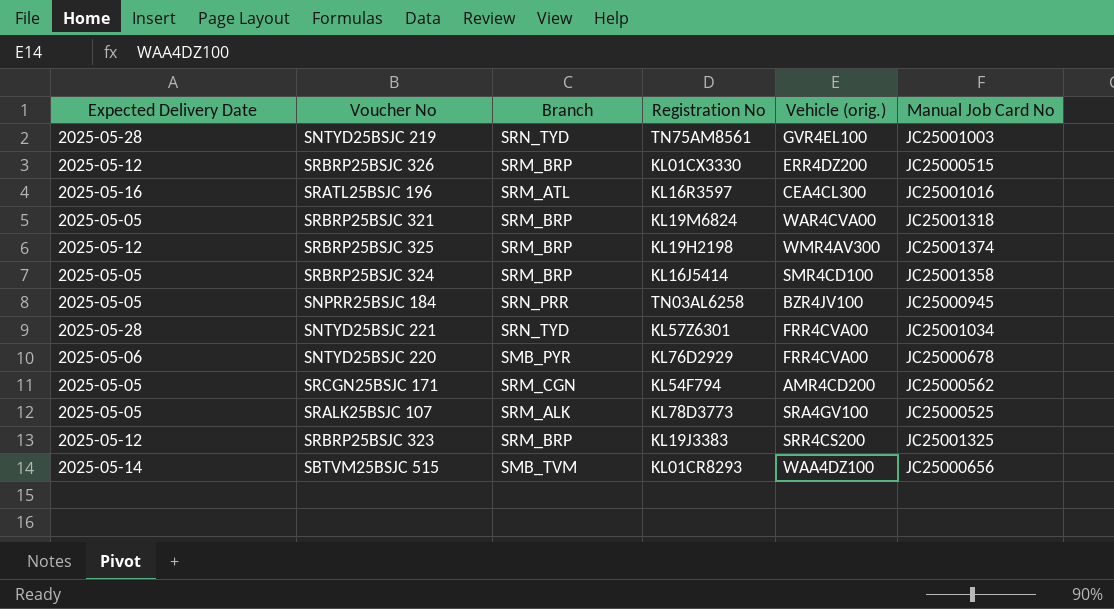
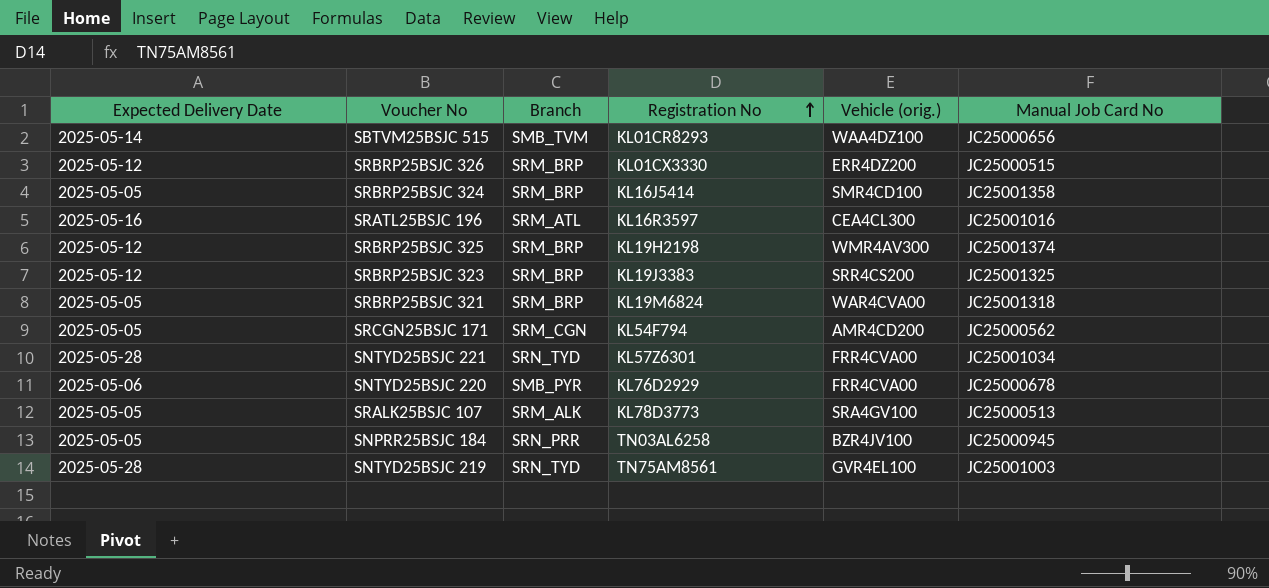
row order: none -> Registration No ascending
SRALK25BSJC 107 | Manual Job Card No: JC25000525 -> JC25000513

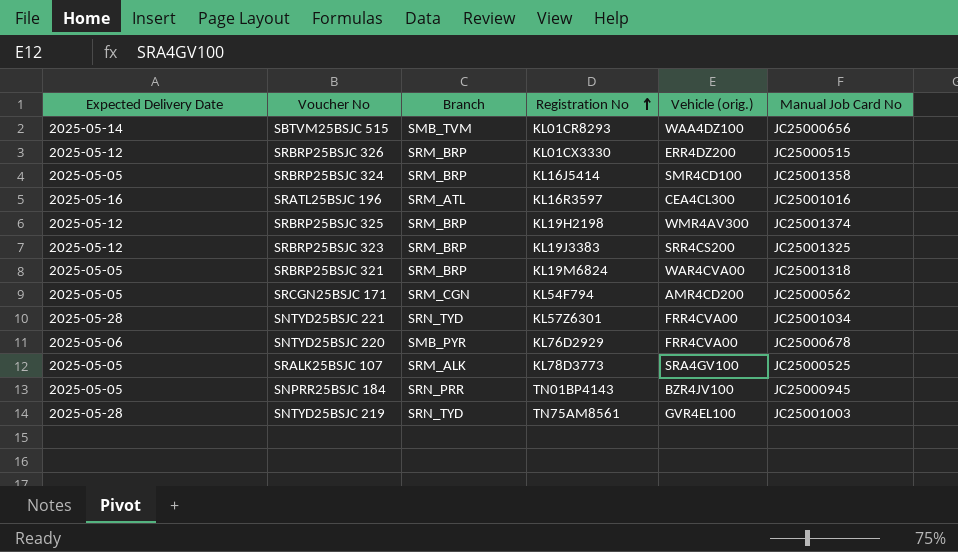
SRALK25BSJC 107 | Manual Job Card No: JC25000513 -> JC25000525
SNPRR25BSJC 184 | Registration No: TN03AL6258 -> TN01BP4143

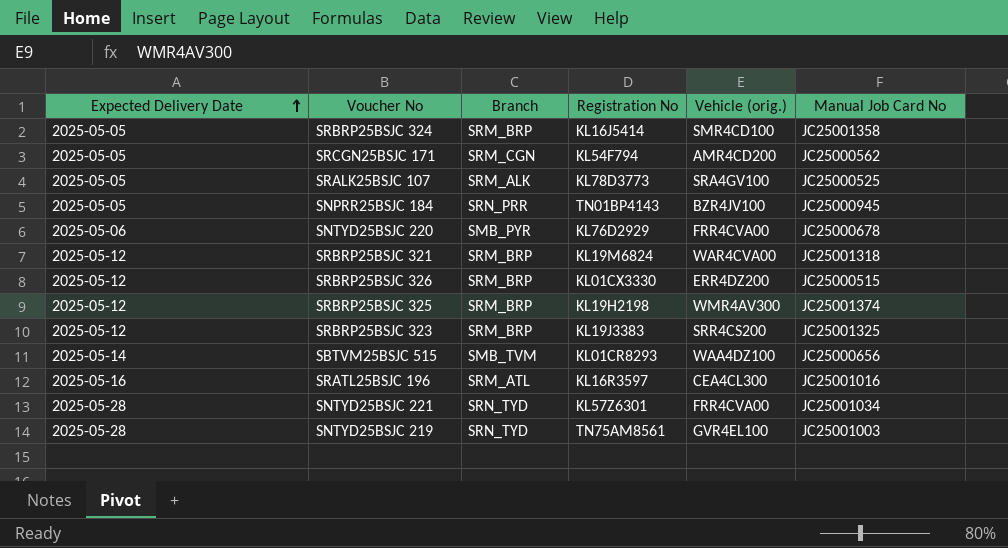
row order: Registration No ascending -> Expected Delivery Date ascending
SRBRP25BSJC 321 | Expected Delivery Date: 2025-05-05 -> 2025-05-12

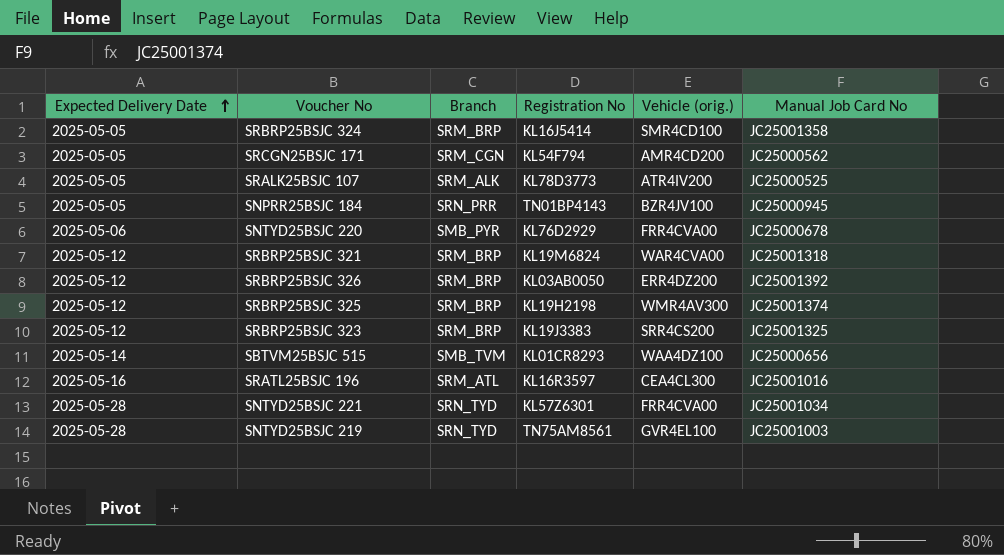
SRALK25BSJC 107 | Vehicle (orig.): SRA4GV100 -> ATR4IV200
SRBRP25BSJC 326 | Registration No: KL01CX3330 -> KL03AB0050
SRBRP25BSJC 326 | Manual Job Card No: JC25000515 -> JC25001392

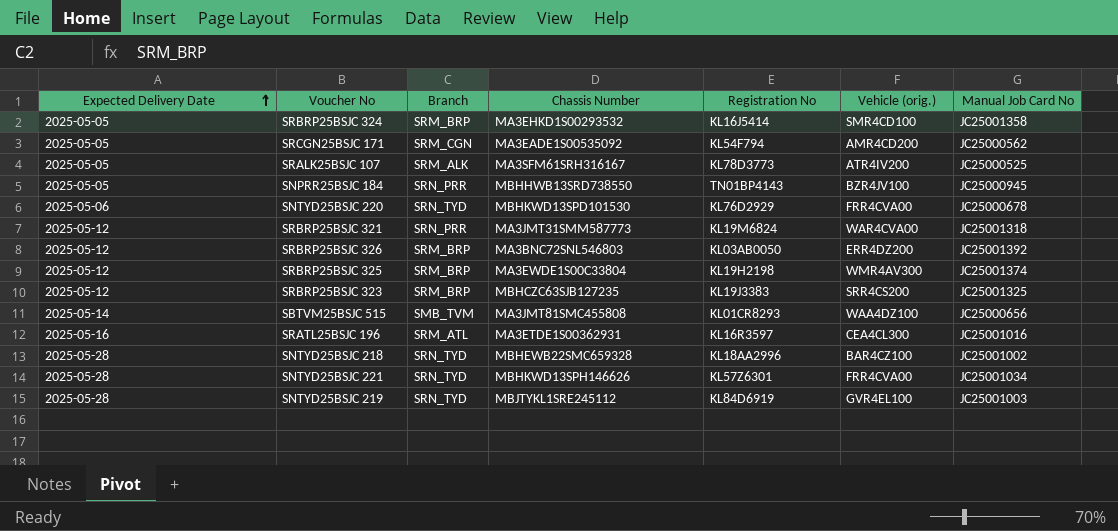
column Chassis Number | position: none -> 4
SNTYD25BSJC 220 | Branch: SMB_PYR -> SRN_TYD
SRBRP25BSJC 321 | Branch: SRM_BRP -> SRN_PRR
row SNTYD25BSJC 218: none -> 2025-05-28 | SRN_TYD | MBHEWB22SMC659328 | KL18AA2996 | BAR4CZ100 | JC25001002
SNTYD25BSJC 219 | Registration No: TN75AM8561 -> KL84D6919

